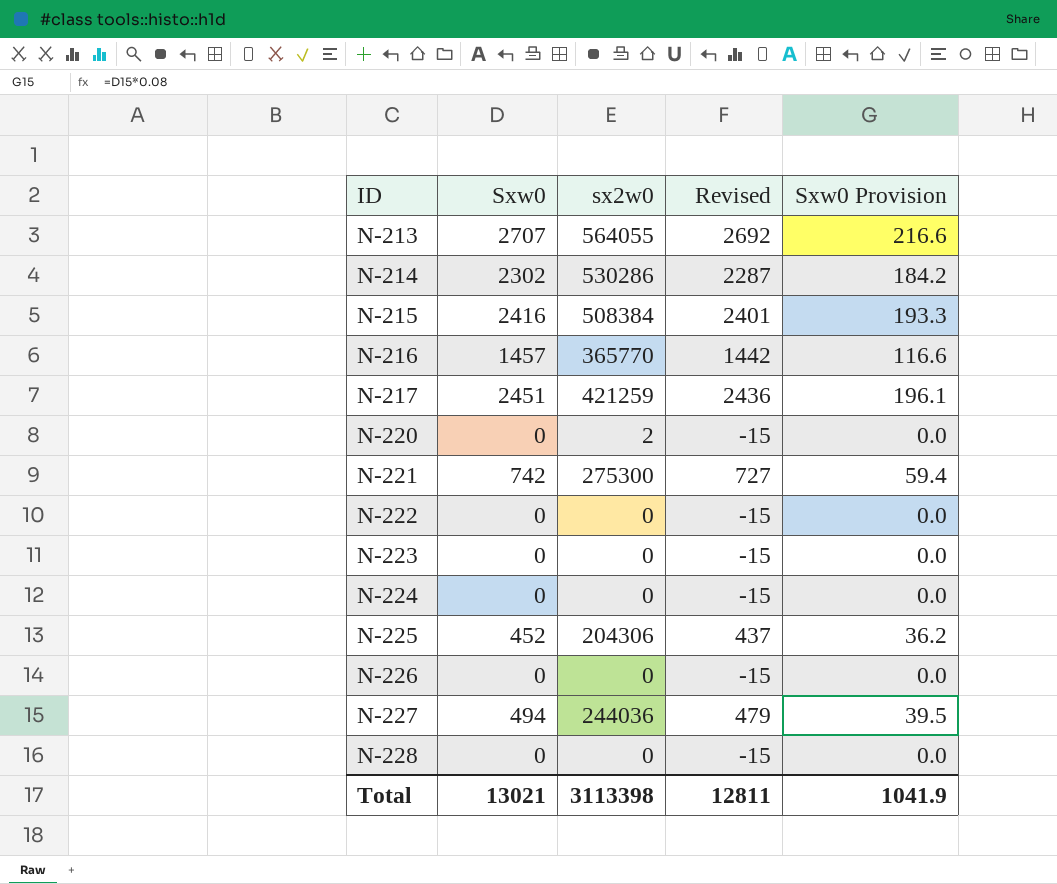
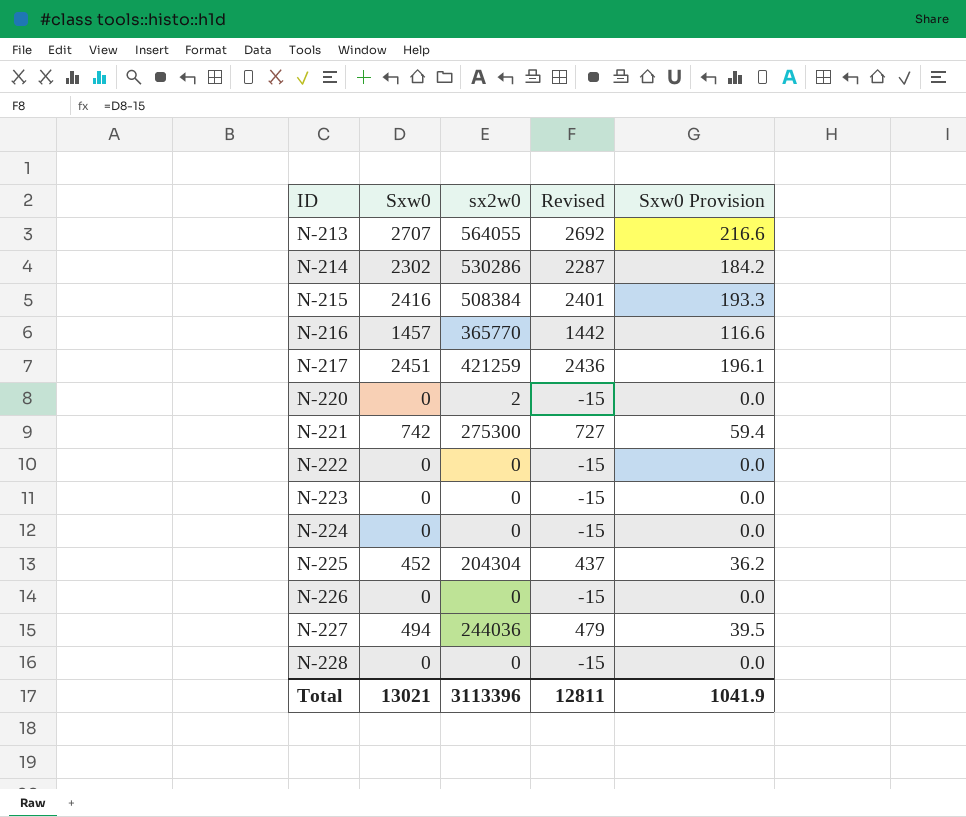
N-225 | sx2w0: 204306 -> 204304
Total | sx2w0: 3113398 -> 3113396

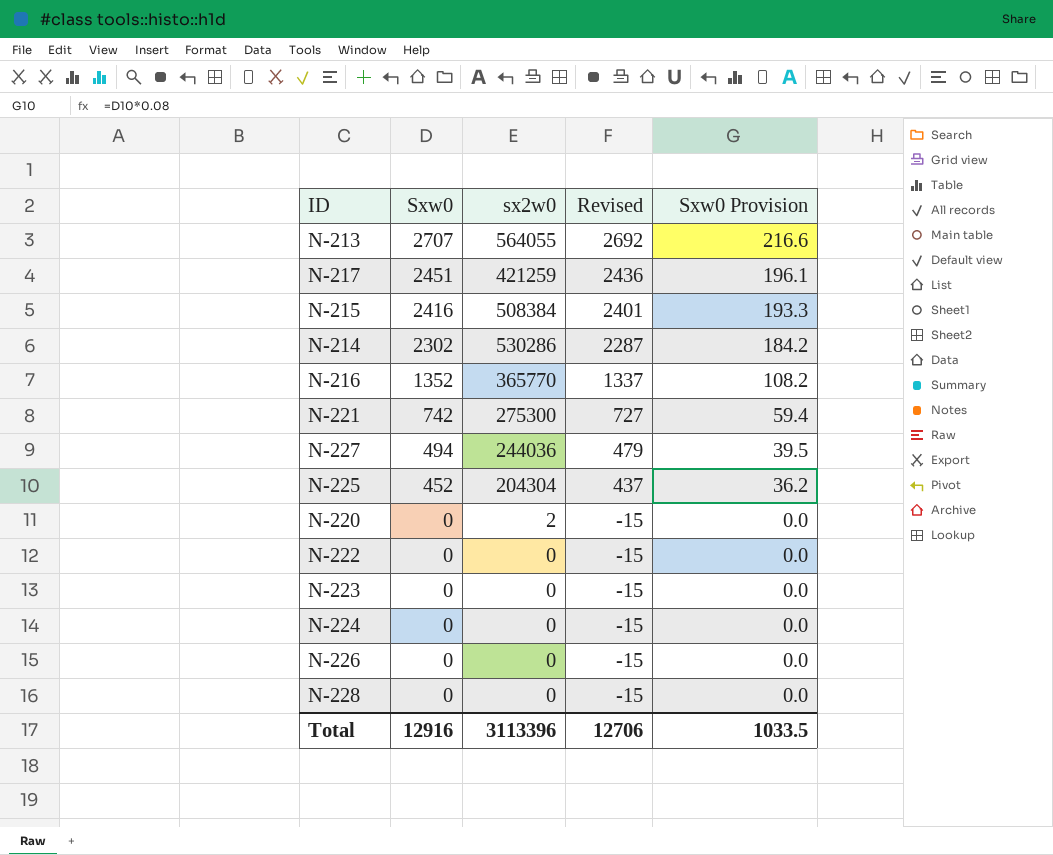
row order: ID ascending -> Sxw0 descending
N-216 | Sxw0: 1457 -> 1352
N-216 | Revised: 1442 -> 1337
N-216 | Sxw0 Provision: 116.6 -> 108.2
Total | Sxw0: 13021 -> 12916
Total | Revised: 12811 -> 12706
Total | Sxw0 Provision: 1041.9 -> 1033.5

